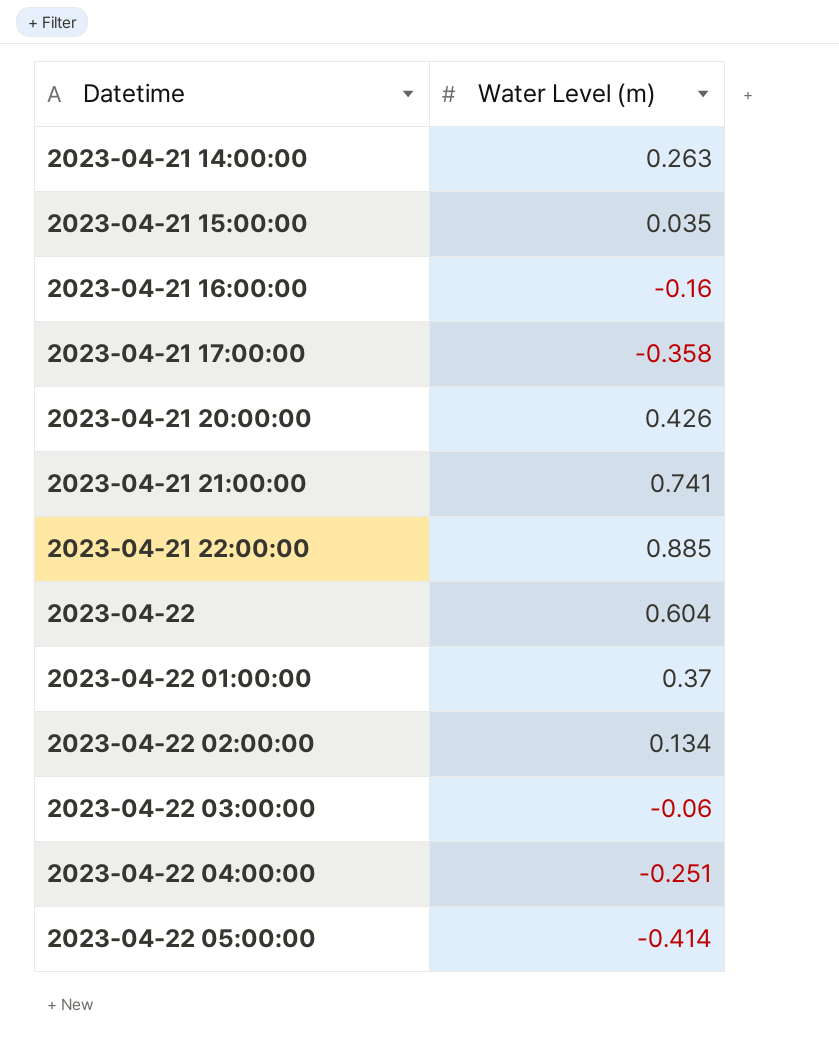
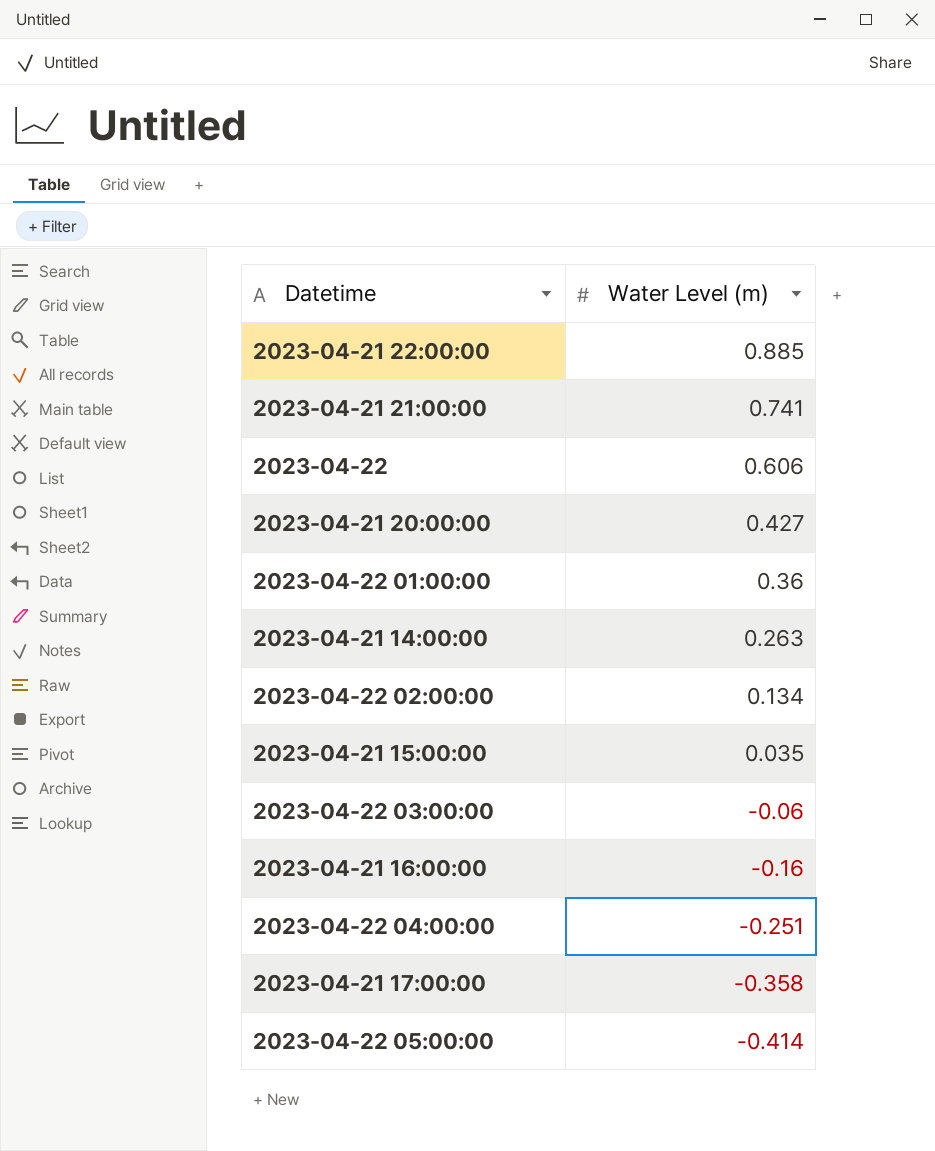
row order: Datetime ascending -> Water Level (m) descending
2023-04-22 | Water Level (m): 0.604 -> 0.606
2023-04-21 20:00:00 | Water Level (m): 0.426 -> 0.427
2023-04-22 01:00:00 | Water Level (m): 0.37 -> 0.36

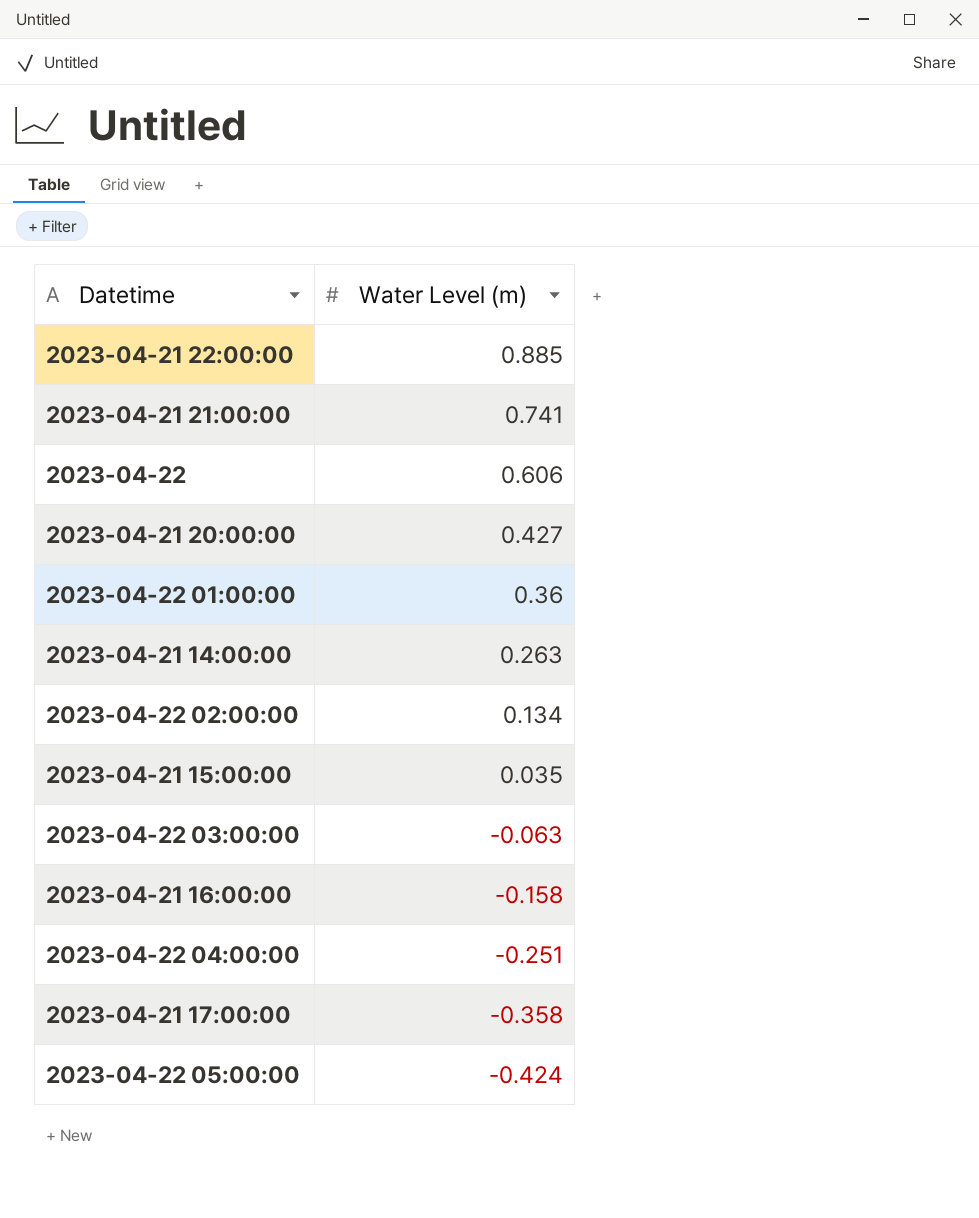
2023-04-22 03:00:00 | Water Level (m): -0.06 -> -0.063
2023-04-21 16:00:00 | Water Level (m): -0.16 -> -0.158
2023-04-22 05:00:00 | Water Level (m): -0.414 -> -0.424

